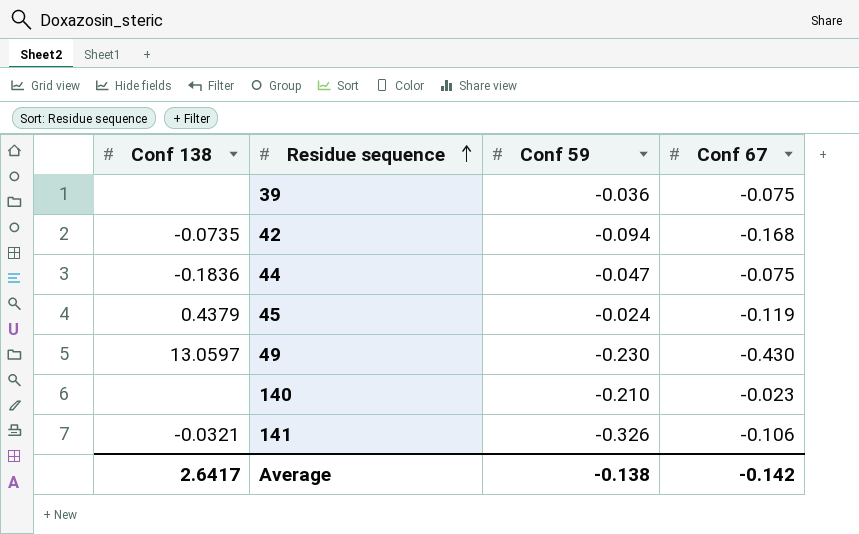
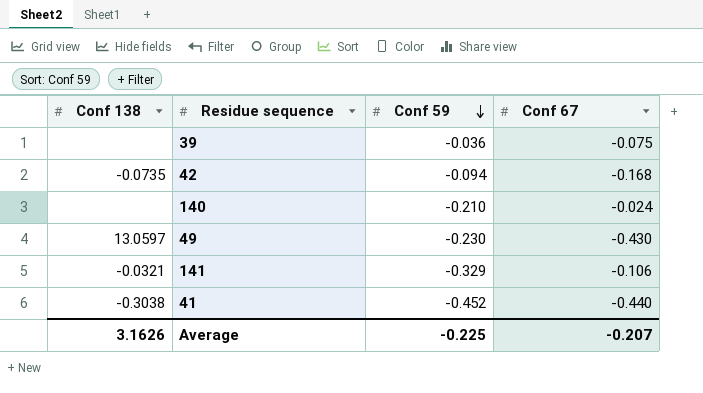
row order: Residue sequence ascending -> Conf 59 descending
row 44: -0.1836 | -0.047 | -0.075 -> none
row 45: 0.4379 | -0.024 | -0.119 -> none
140 | Conf 67: -0.023 -> -0.024
141 | Conf 59: -0.326 -> -0.329
row 41: none -> -0.3038 | -0.452 | -0.440
Average | Conf 138: 2.6417 -> 3.1626
Average | Conf 59: -0.138 -> -0.225
Average | Conf 67: -0.142 -> -0.207

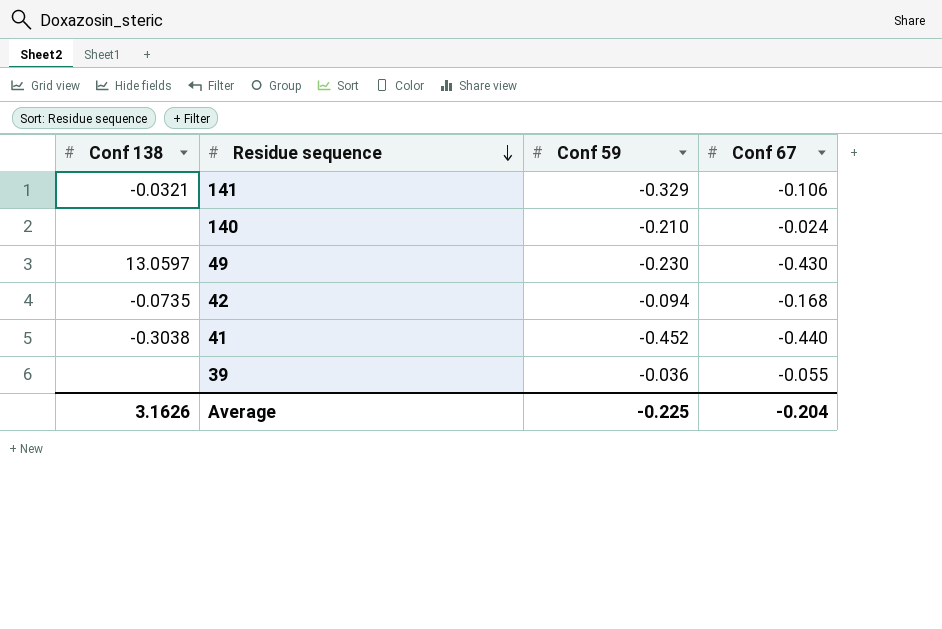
row order: Conf 59 descending -> Residue sequence descending
39 | Conf 67: -0.075 -> -0.055
Average | Conf 67: -0.207 -> -0.204

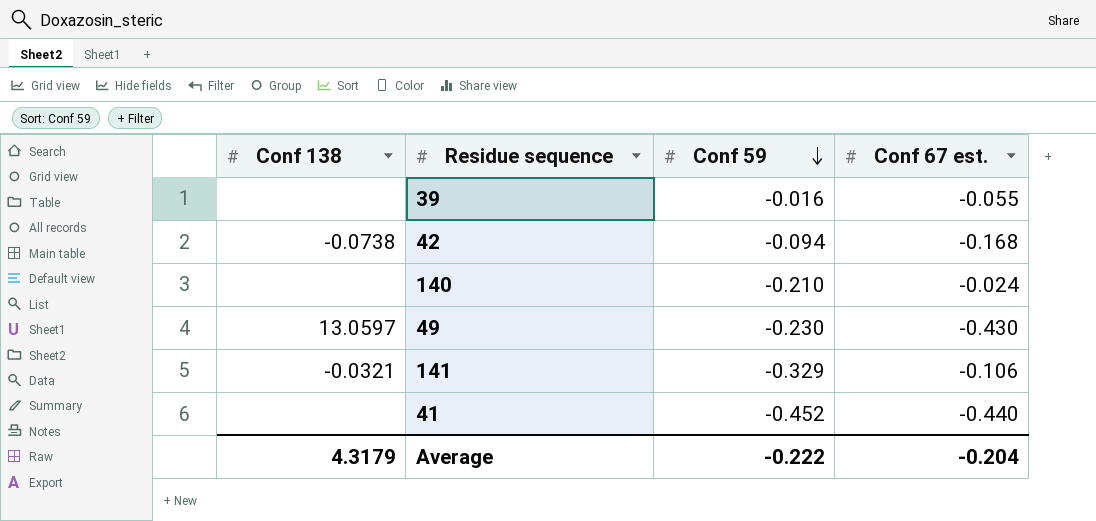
row order: Residue sequence descending -> Conf 59 descending
column name: Conf 67 -> Conf 67 est.
39 | Conf 59: -0.036 -> -0.016
42 | Conf 138: -0.0735 -> -0.0738
41 | Conf 138: -0.3038 -> none
Average | Conf 138: 3.1626 -> 4.3179
Average | Conf 59: -0.225 -> -0.222

